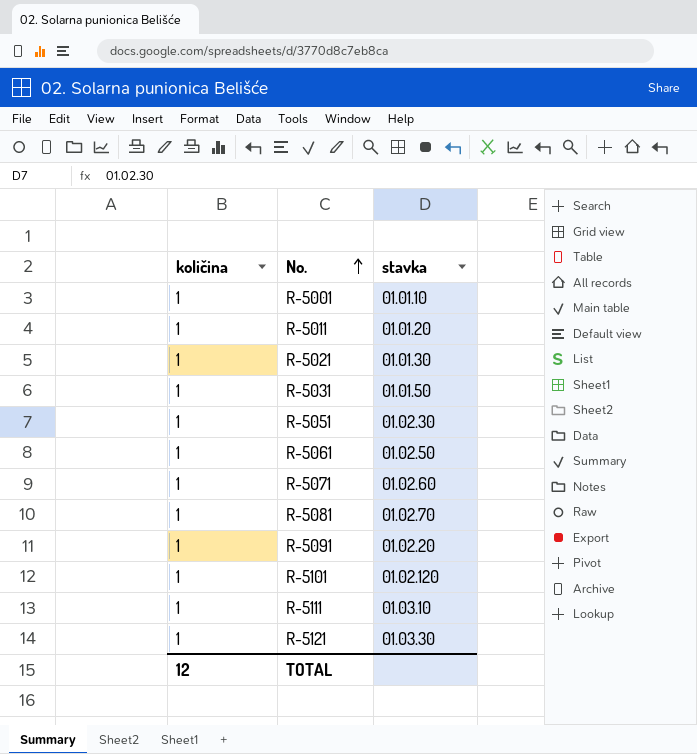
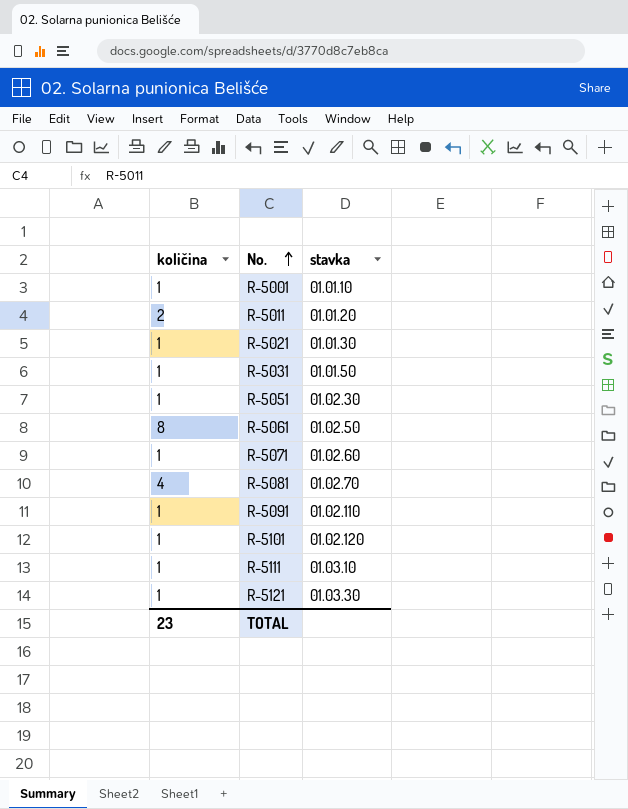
R-5011 | količina: 1 -> 2
R-5061 | količina: 1 -> 8
R-5081 | količina: 1 -> 4
R-5091 | stavka: 01.02.20 -> 01.02.110
TOTAL | količina: 12 -> 23

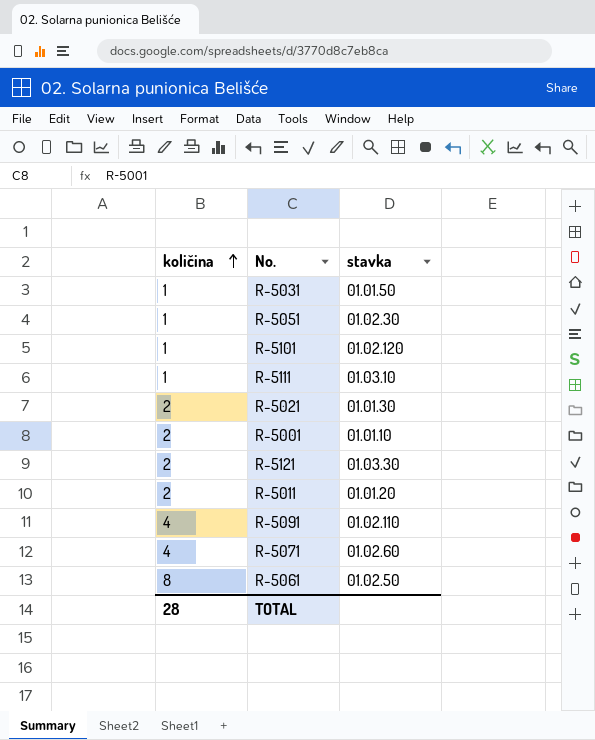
row order: No. ascending -> količina ascending
row R-5081: 4 | 01.02.70 -> none
R-5021 | količina: 1 -> 2
R-5001 | količina: 1 -> 2
R-5121 | količina: 1 -> 2
R-5091 | količina: 1 -> 4
R-5071 | količina: 1 -> 4
TOTAL | količina: 23 -> 28

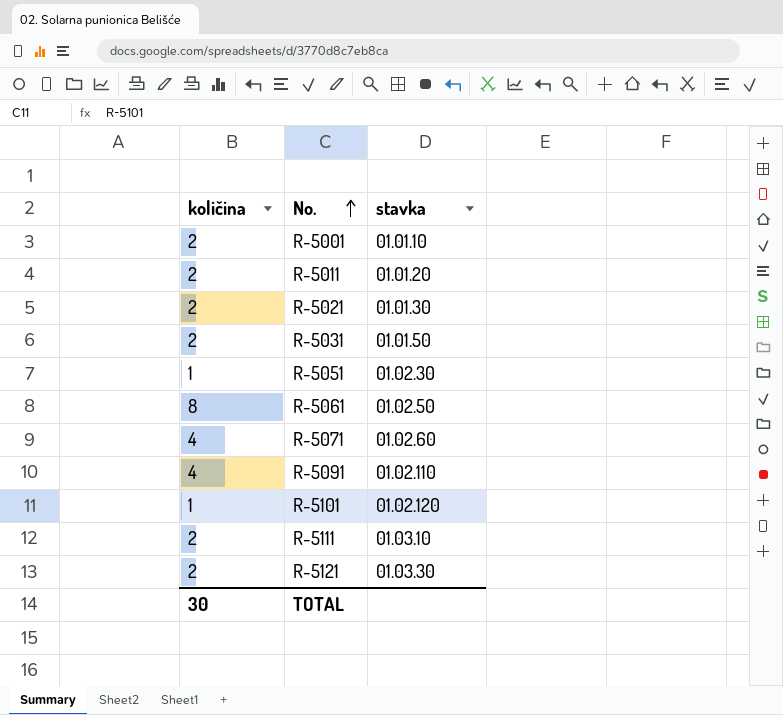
row order: količina ascending -> No. ascending
R-5031 | količina: 1 -> 2
R-5111 | količina: 1 -> 2
TOTAL | količina: 28 -> 30

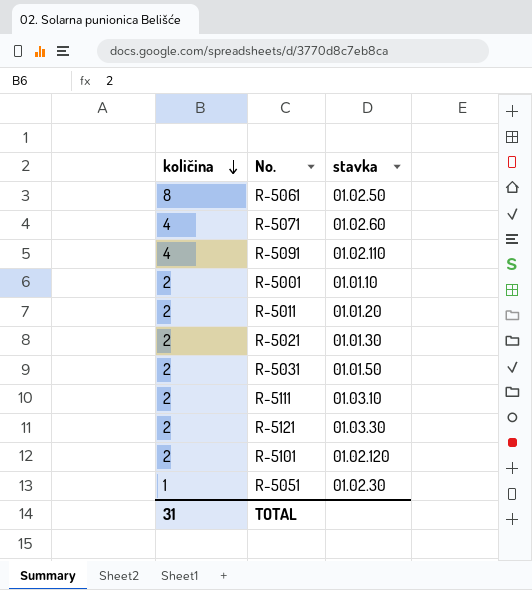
row order: No. ascending -> količina descending
R-5101 | količina: 1 -> 2
TOTAL | količina: 30 -> 31

